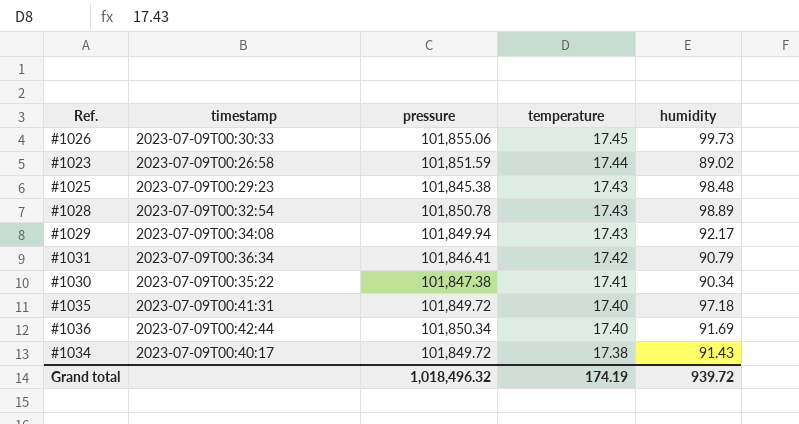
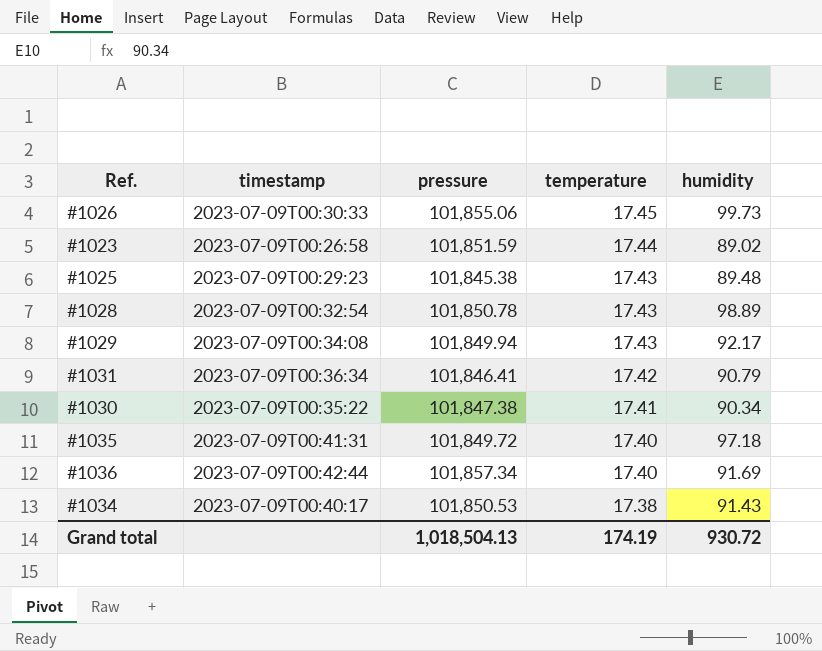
#1025 | humidity: 98.48 -> 89.48
#1036 | pressure: 101,850.34 -> 101,857.34
#1034 | pressure: 101,849.72 -> 101,850.53
Grand total | pressure: 1,018,496.32 -> 1,018,504.13
Grand total | humidity: 939.72 -> 930.72

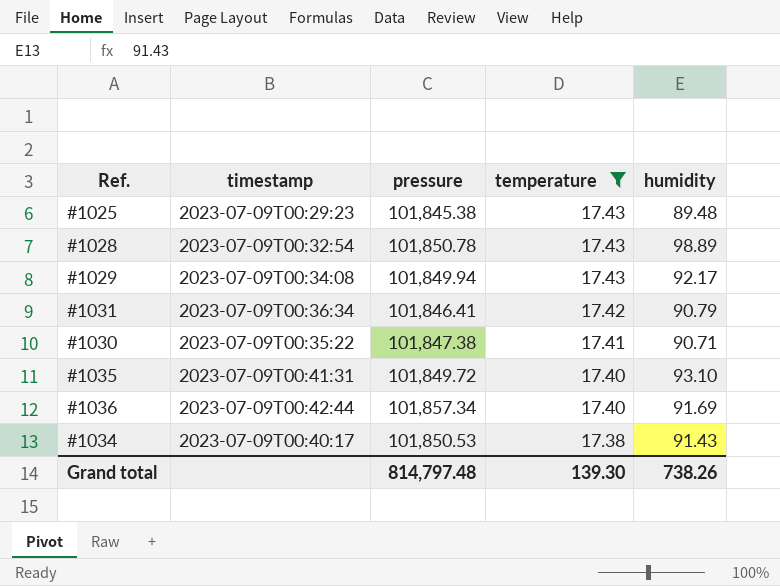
filter: none -> temperature <= 17.43
#1030 | humidity: 90.34 -> 90.71
#1035 | humidity: 97.18 -> 93.10
Grand total | pressure: 1,018,504.13 -> 814,797.48
Grand total | temperature: 174.19 -> 139.30
Grand total | humidity: 930.72 -> 738.26

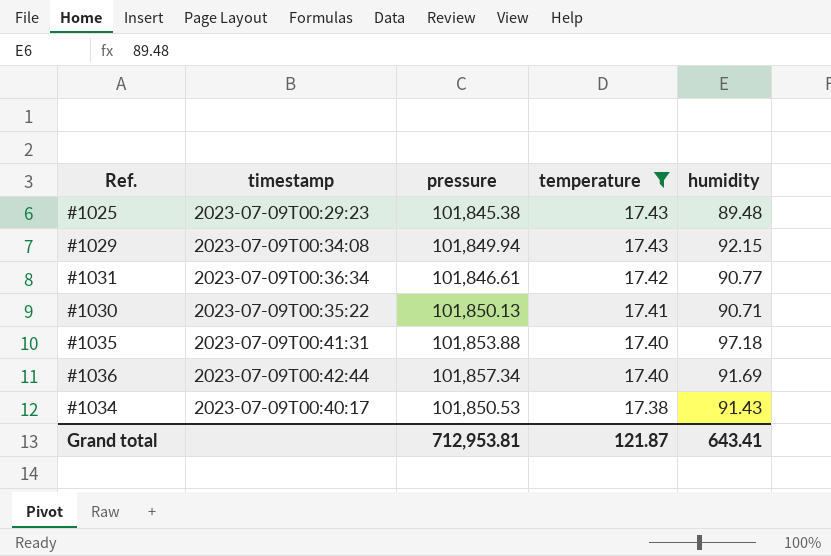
row #1028: 2023-07-09T00:32:54 | 101,850.78 | 17.43 | 98.89 -> none
#1029 | humidity: 92.17 -> 92.15
#1031 | pressure: 101,846.41 -> 101,846.61
#1031 | humidity: 90.79 -> 90.77
#1030 | pressure: 101,847.38 -> 101,850.13
#1035 | pressure: 101,849.72 -> 101,853.88
#1035 | humidity: 93.10 -> 97.18
Grand total | pressure: 814,797.48 -> 712,953.81
Grand total | temperature: 139.30 -> 121.87
Grand total | humidity: 738.26 -> 643.41

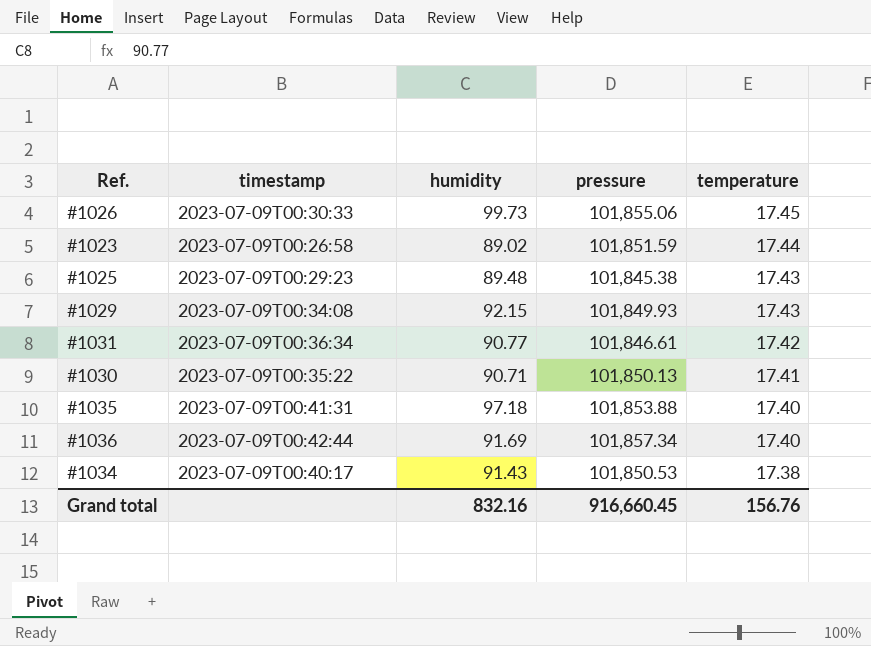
filter: temperature <= 17.43 -> none
column humidity | position: 5 -> 3
#1029 | pressure: 101,849.94 -> 101,849.93
Grand total | humidity: 643.41 -> 832.16
Grand total | pressure: 712,953.81 -> 916,660.45
Grand total | temperature: 121.87 -> 156.76

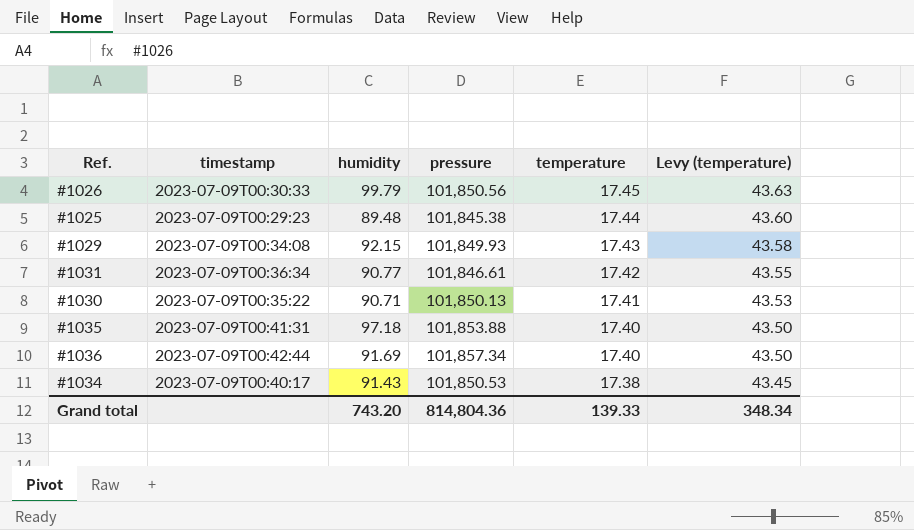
column Levy (temperature) | formula: none -> [temperature] * 2.5
row #1023: 2023-07-09T00:26:58 | 89.02 | 101,851.59 | 17.44 -> none
#1026 | humidity: 99.73 -> 99.79
#1026 | pressure: 101,855.06 -> 101,850.56
#1025 | temperature: 17.43 -> 17.44
Grand total | humidity: 832.16 -> 743.20
Grand total | pressure: 916,660.45 -> 814,804.36
Grand total | temperature: 156.76 -> 139.33

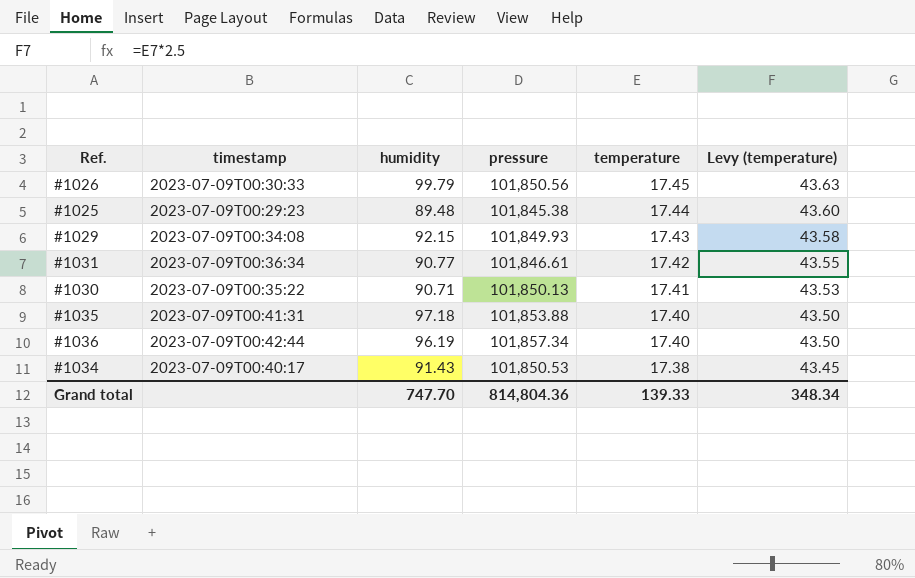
#1036 | humidity: 91.69 -> 96.19
Grand total | humidity: 743.20 -> 747.70

